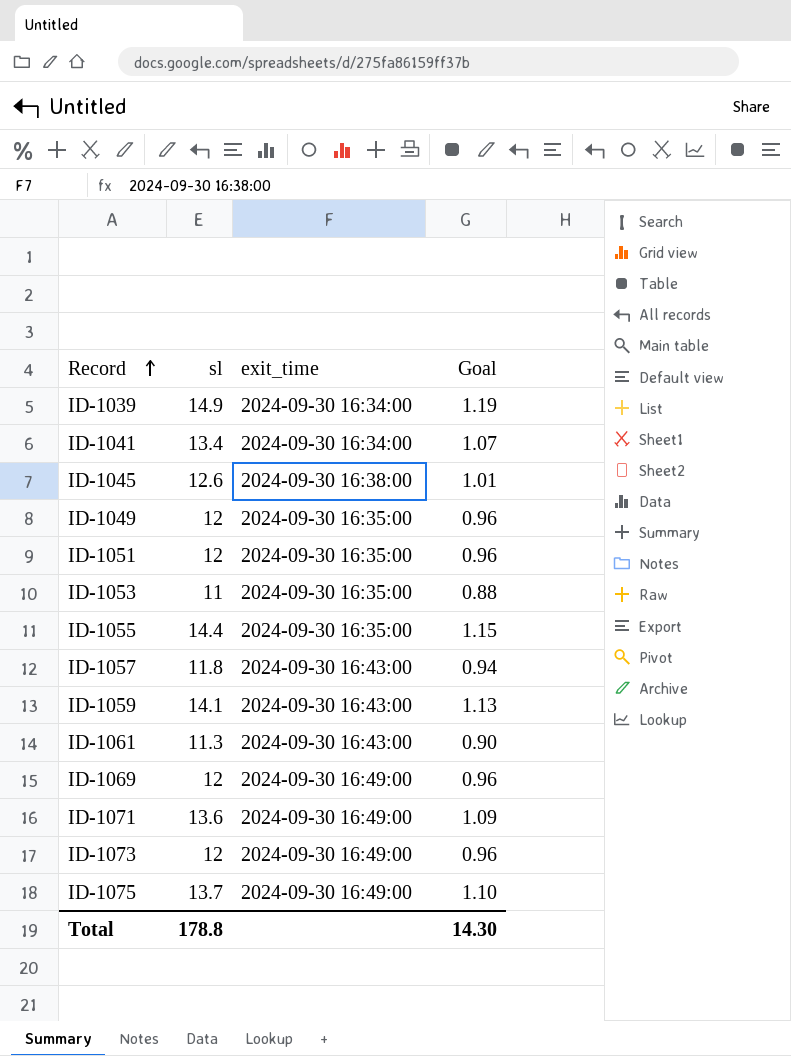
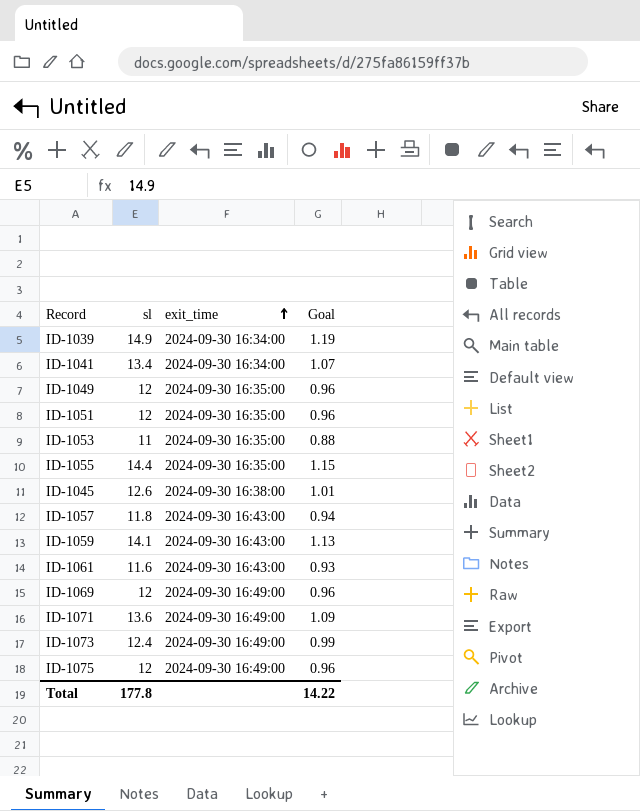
row order: Record ascending -> exit_time ascending
ID-1061 | sl: 11.3 -> 11.6
ID-1061 | Goal: 0.90 -> 0.93
ID-1073 | sl: 12 -> 12.4
ID-1073 | Goal: 0.96 -> 0.99
ID-1075 | sl: 13.7 -> 12
ID-1075 | Goal: 1.10 -> 0.96
Total | sl: 178.8 -> 177.8
Total | Goal: 14.30 -> 14.22

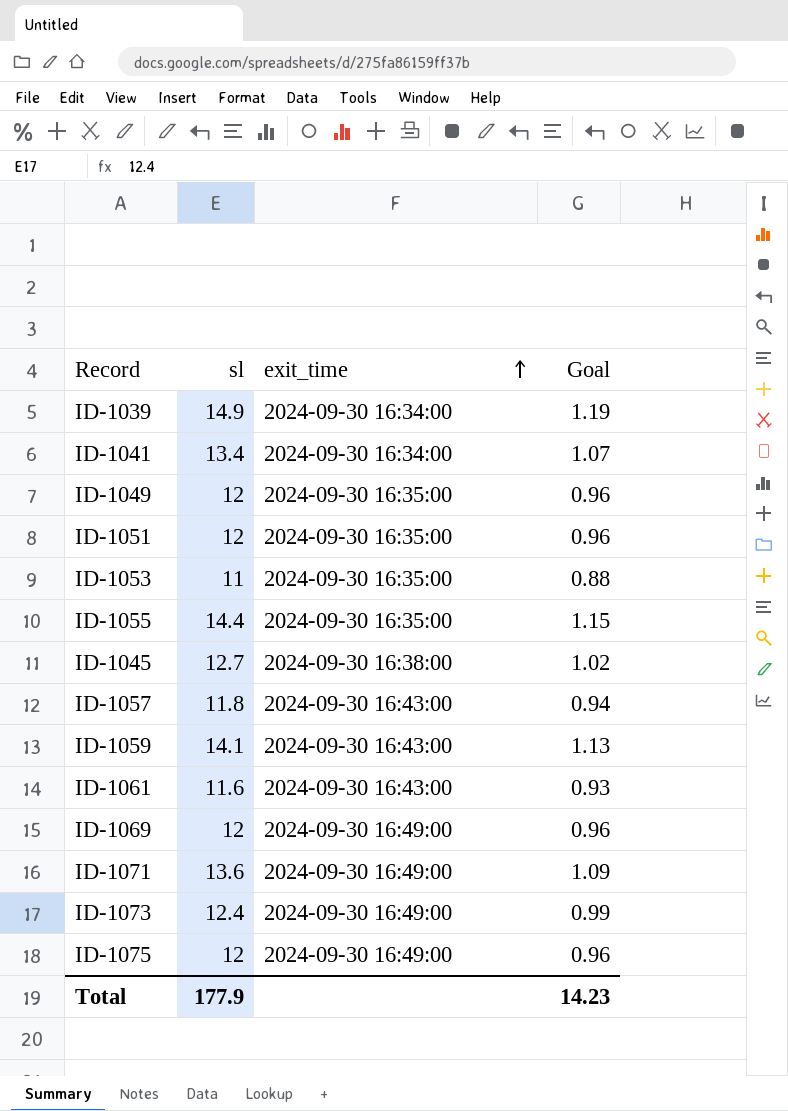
ID-1045 | sl: 12.6 -> 12.7
ID-1045 | Goal: 1.01 -> 1.02
Total | sl: 177.8 -> 177.9
Total | Goal: 14.22 -> 14.23

